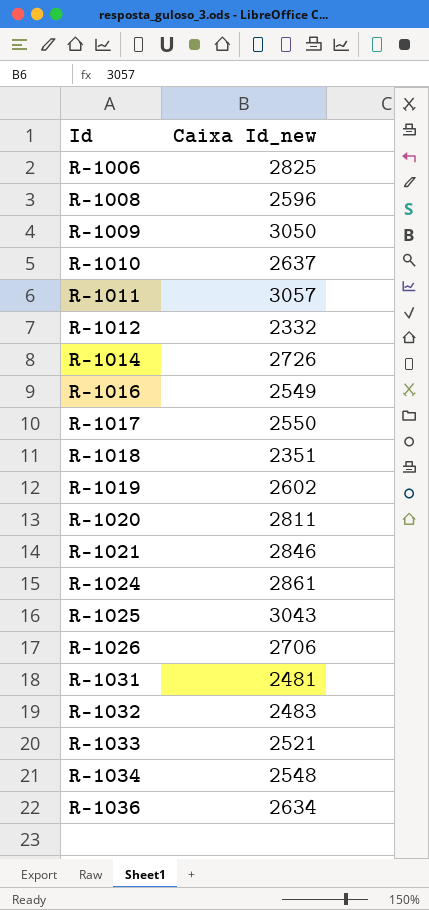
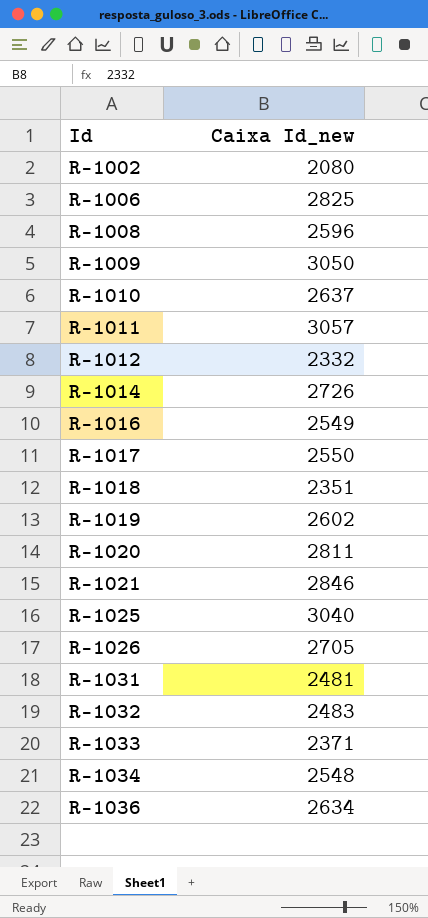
row R-1024: 2861 -> none
row R-1002: none -> 2080
R-1025 | Caixa Id_new: 3043 -> 3040
R-1026 | Caixa Id_new: 2706 -> 2705
R-1033 | Caixa Id_new: 2521 -> 2371

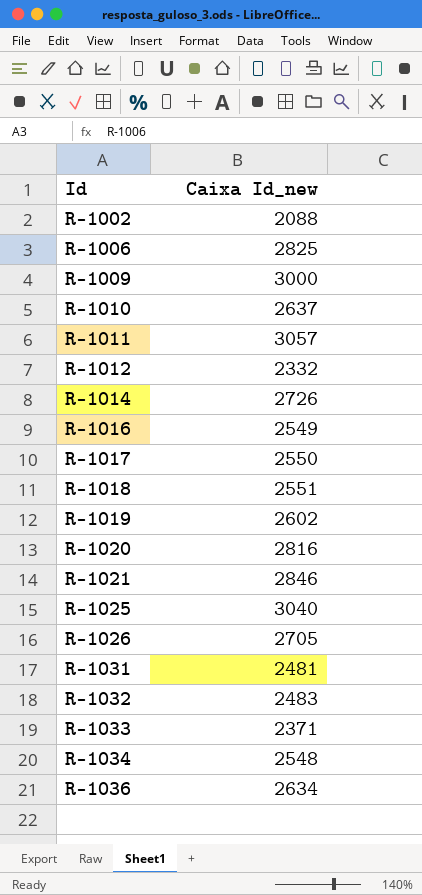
row R-1008: 2596 -> none
R-1002 | Caixa Id_new: 2080 -> 2088
R-1009 | Caixa Id_new: 3050 -> 3000
R-1018 | Caixa Id_new: 2351 -> 2551
R-1020 | Caixa Id_new: 2811 -> 2816

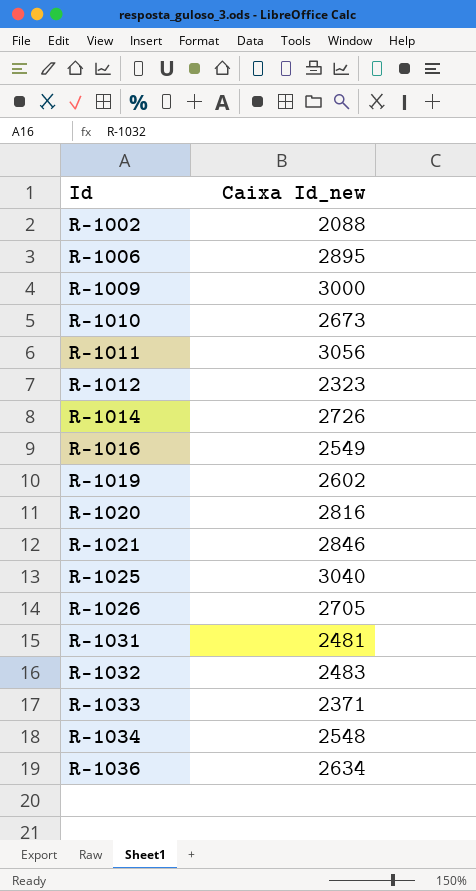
row R-1017: 2550 -> none
row R-1018: 2551 -> none
R-1006 | Caixa Id_new: 2825 -> 2895
R-1010 | Caixa Id_new: 2637 -> 2673
R-1011 | Caixa Id_new: 3057 -> 3056
R-1012 | Caixa Id_new: 2332 -> 2323

